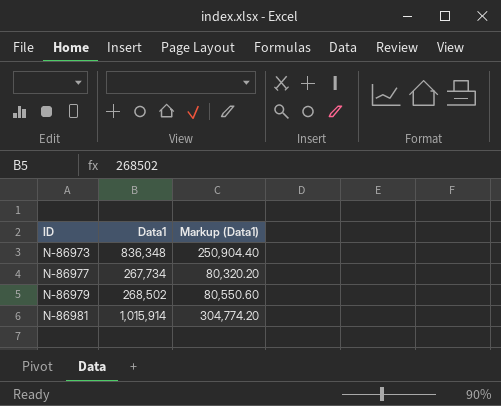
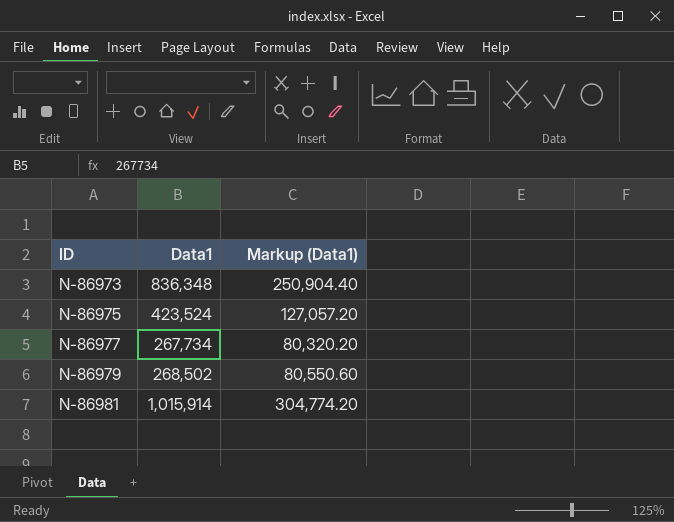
row N-86975: none -> 423,524 | 127,057.20

